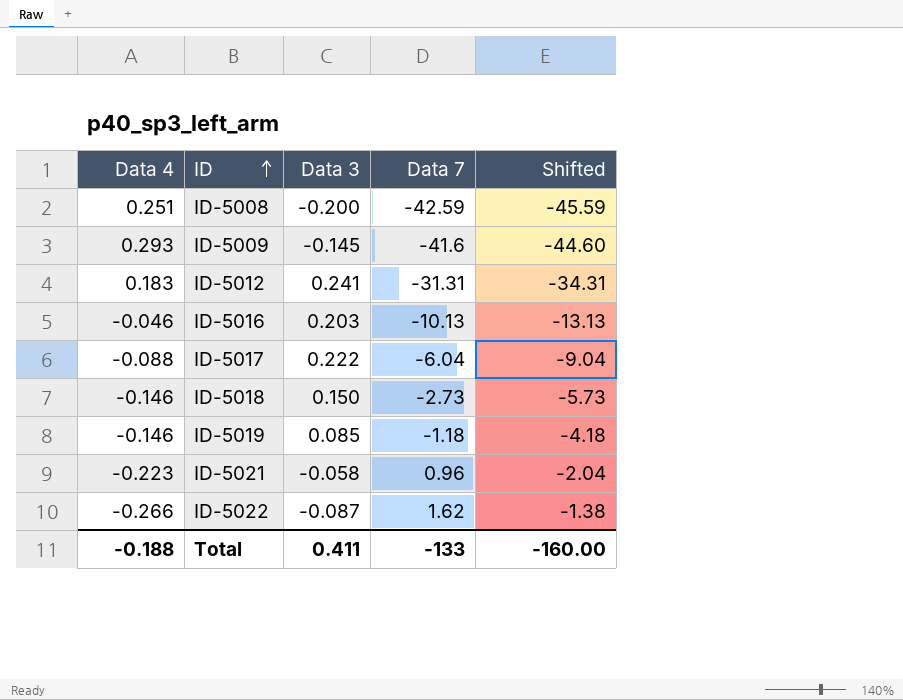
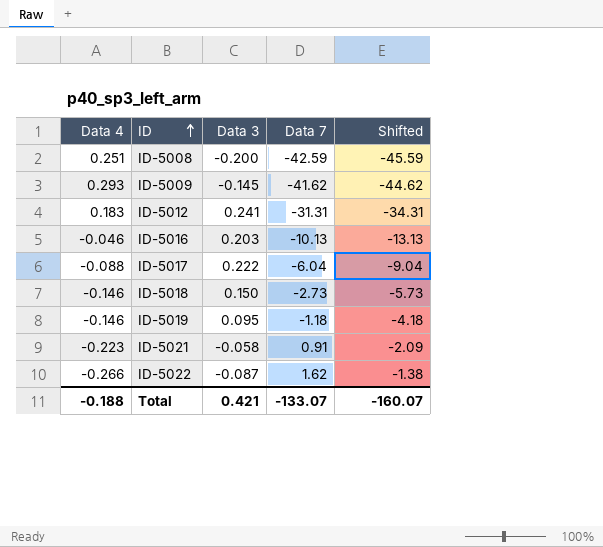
ID-5009 | Data 7: -41.6 -> -41.62
ID-5009 | Shifted: -44.60 -> -44.62
ID-5019 | Data 3: 0.085 -> 0.095
ID-5021 | Data 7: 0.96 -> 0.91
ID-5021 | Shifted: -2.04 -> -2.09
Total | Data 3: 0.411 -> 0.421
Total | Data 7: -133 -> -133.07
Total | Shifted: -160.00 -> -160.07

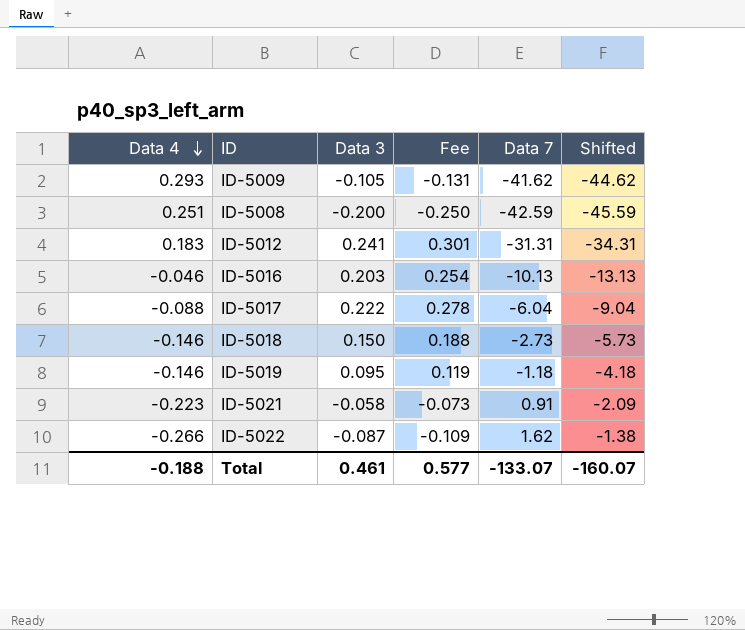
row order: ID ascending -> Data 4 descending
column Fee | formula: none -> [Data 3] * 1.25
ID-5009 | Data 3: -0.145 -> -0.105
Total | Data 3: 0.421 -> 0.461

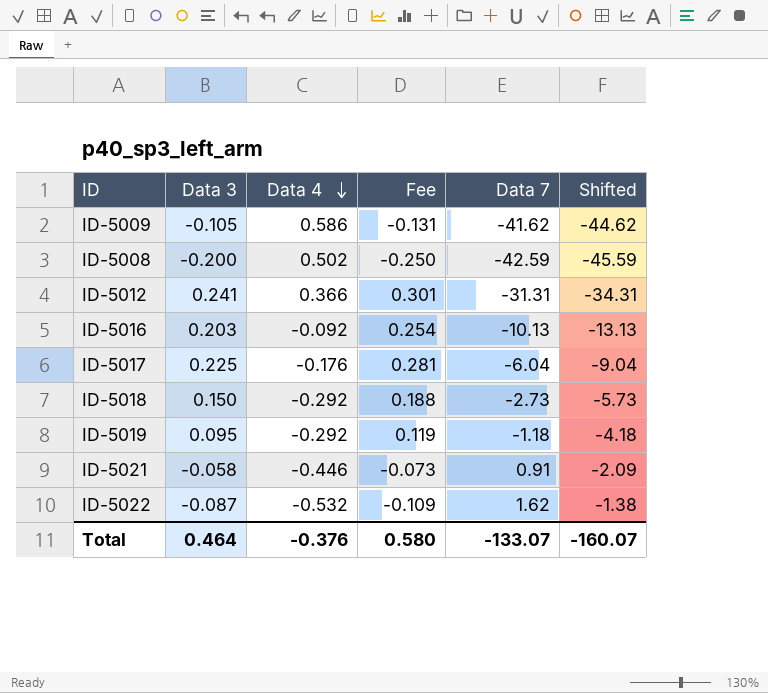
column Data 4 | position: 1 -> 3
ID-5009 | Data 4: 0.293 -> 0.586
ID-5008 | Data 4: 0.251 -> 0.502
ID-5012 | Data 4: 0.183 -> 0.366
ID-5016 | Data 4: -0.046 -> -0.092
ID-5017 | Data 3: 0.222 -> 0.225
ID-5017 | Data 4: -0.088 -> -0.176
ID-5017 | Fee: 0.278 -> 0.281
ID-5018 | Data 4: -0.146 -> -0.292
ID-5019 | Data 4: -0.146 -> -0.292
ID-5021 | Data 4: -0.223 -> -0.446
ID-5022 | Data 4: -0.266 -> -0.532
Total | Data 3: 0.461 -> 0.464
Total | Data 4: -0.188 -> -0.376
Total | Fee: 0.577 -> 0.580

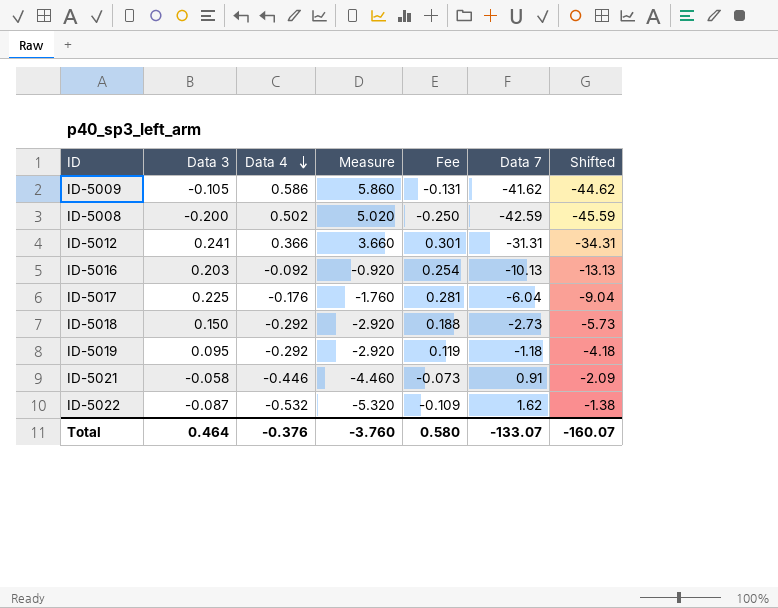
column Measure | formula: none -> [Data 4] * 10

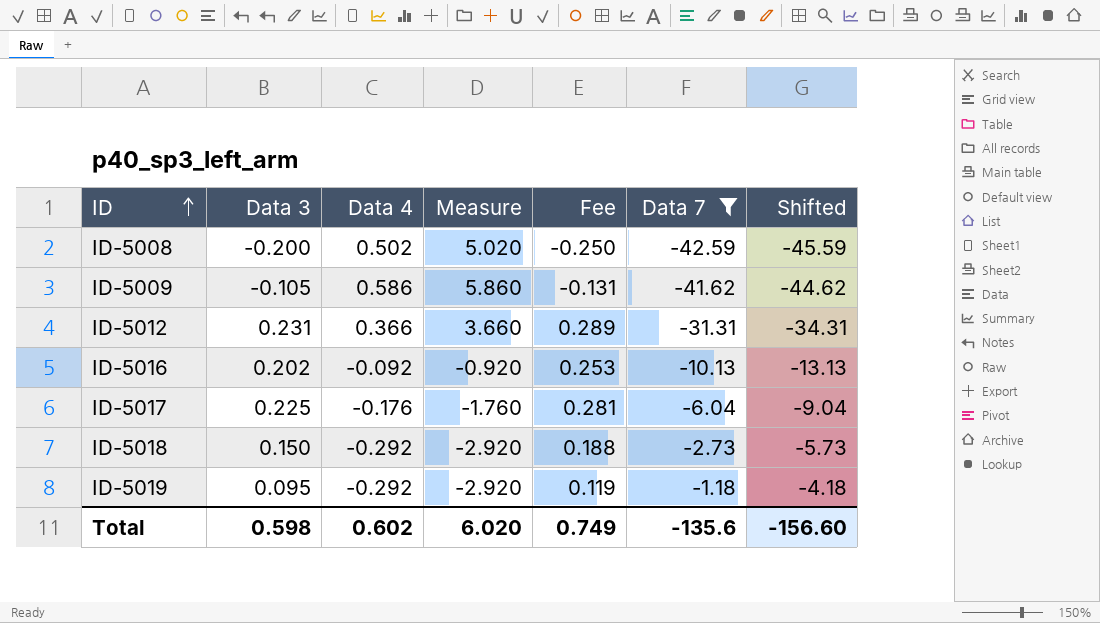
filter: none -> Data 7 <= -1.18
row order: Data 4 descending -> ID ascending
ID-5012 | Data 3: 0.241 -> 0.231
ID-5012 | Fee: 0.301 -> 0.289
ID-5016 | Data 3: 0.203 -> 0.202
ID-5016 | Fee: 0.254 -> 0.253
Total | Data 3: 0.464 -> 0.598
Total | Data 4: -0.376 -> 0.602
Total | Measure: -3.760 -> 6.020
Total | Fee: 0.580 -> 0.749
Total | Data 7: -133.07 -> -135.6
Total | Shifted: -160.07 -> -156.60

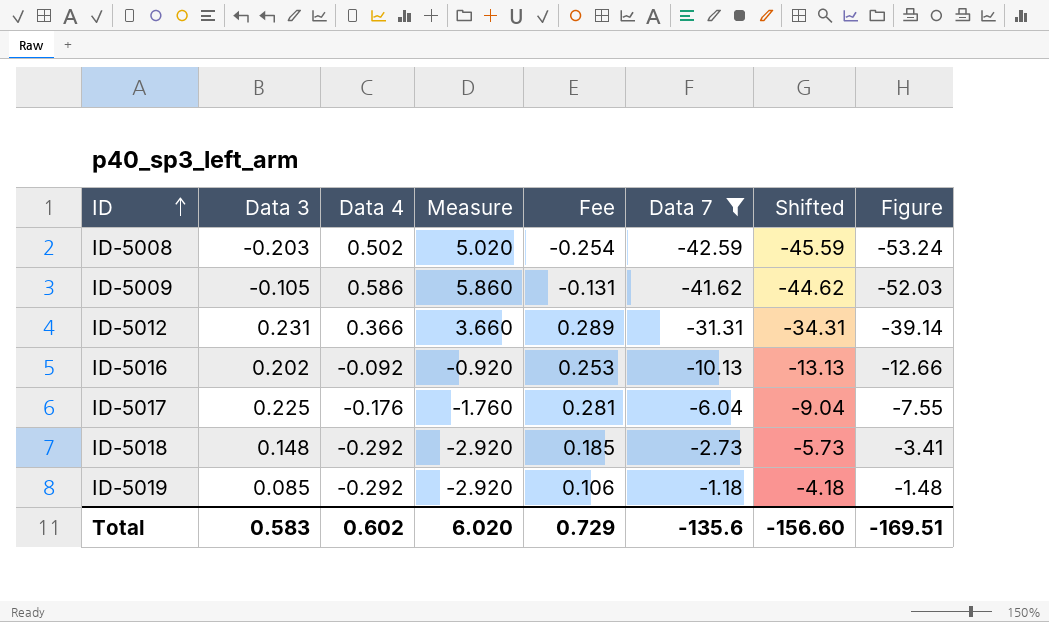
column Figure | formula: none -> [Data 7] * 1.25
ID-5008 | Data 3: -0.200 -> -0.203
ID-5008 | Fee: -0.250 -> -0.254
ID-5018 | Data 3: 0.150 -> 0.148
ID-5018 | Fee: 0.188 -> 0.185
ID-5019 | Data 3: 0.095 -> 0.085
ID-5019 | Fee: 0.119 -> 0.106
Total | Data 3: 0.598 -> 0.583
Total | Fee: 0.749 -> 0.729

